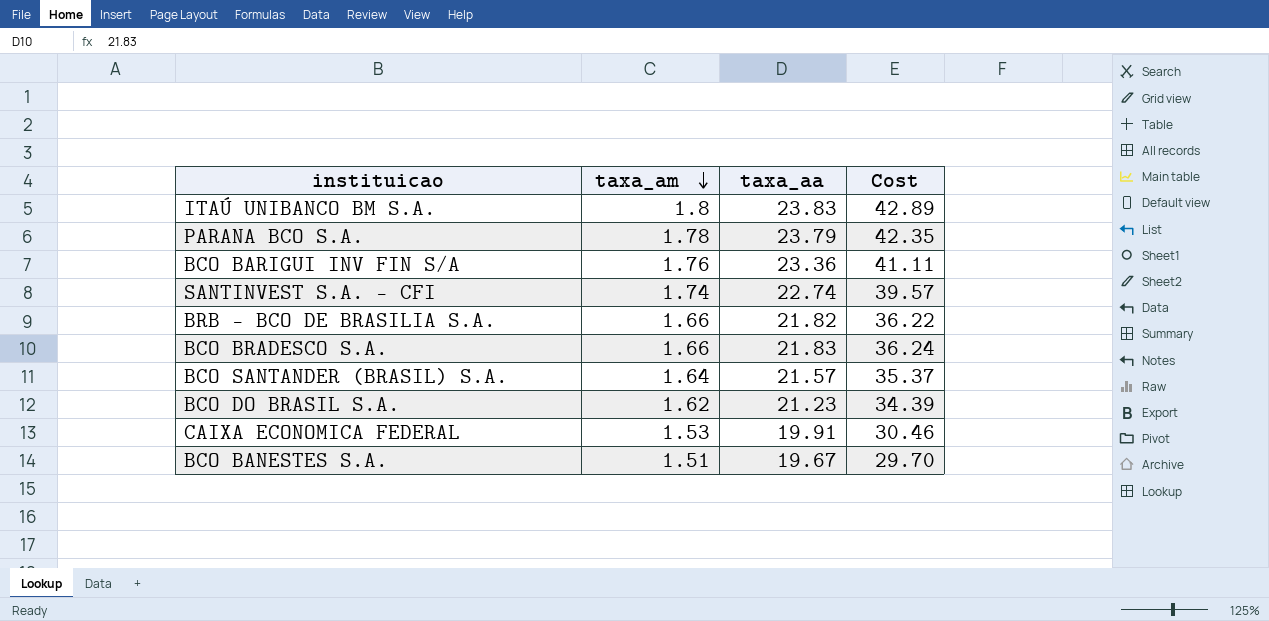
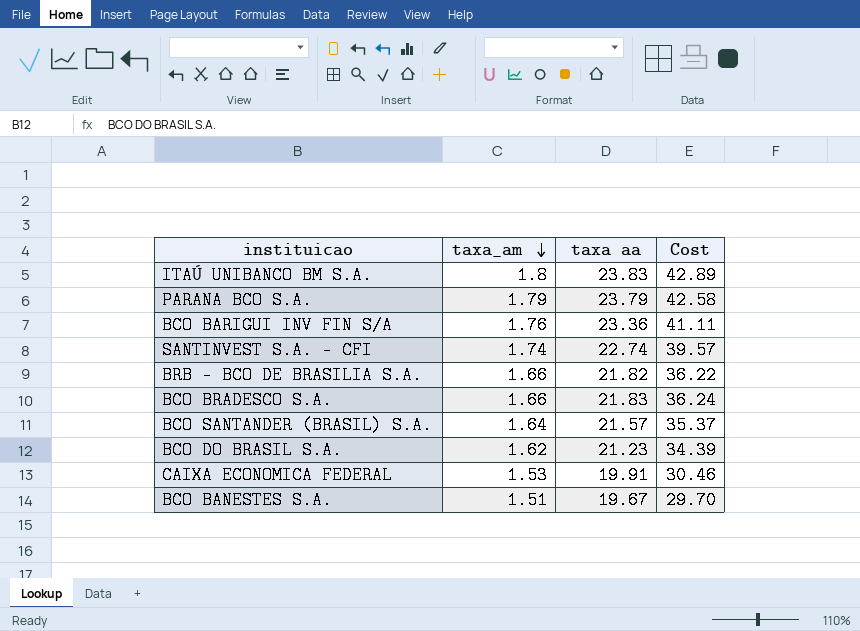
column name: taxa_aa -> taxa aa
PARANA BCO S.A. | taxa_am: 1.78 -> 1.79
PARANA BCO S.A. | Cost: 42.35 -> 42.58

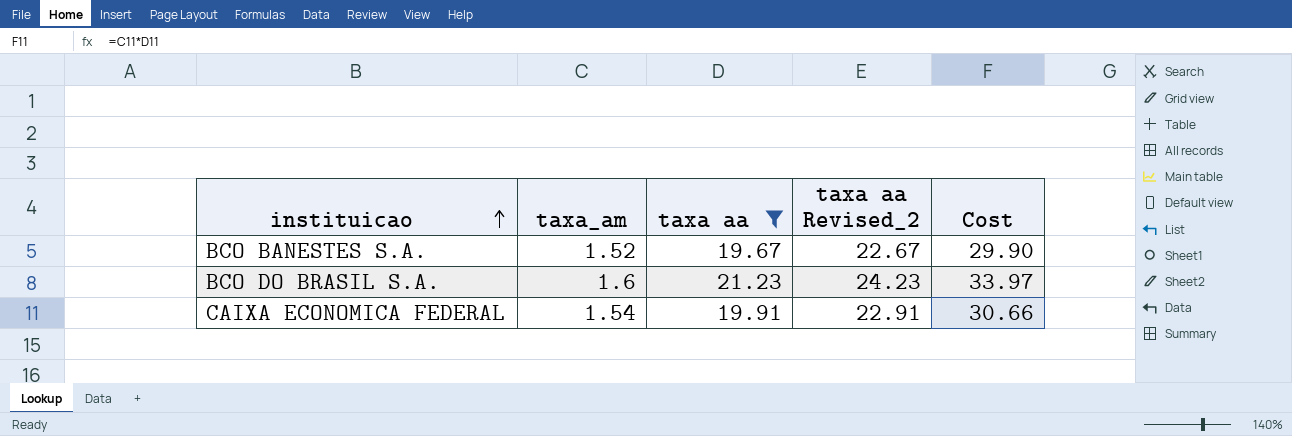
filter: none -> taxa aa <= 21.23
row order: taxa_am descending -> instituicao ascending
column taxa aa Revised_2 | formula: none -> [taxa aa] + 3
BCO BANESTES S.A. | taxa_am: 1.51 -> 1.52
BCO BANESTES S.A. | Cost: 29.70 -> 29.90
BCO DO BRASIL S.A. | taxa_am: 1.62 -> 1.6
BCO DO BRASIL S.A. | Cost: 34.39 -> 33.97
CAIXA ECONOMICA FEDERAL | taxa_am: 1.53 -> 1.54
CAIXA ECONOMICA FEDERAL | Cost: 30.46 -> 30.66

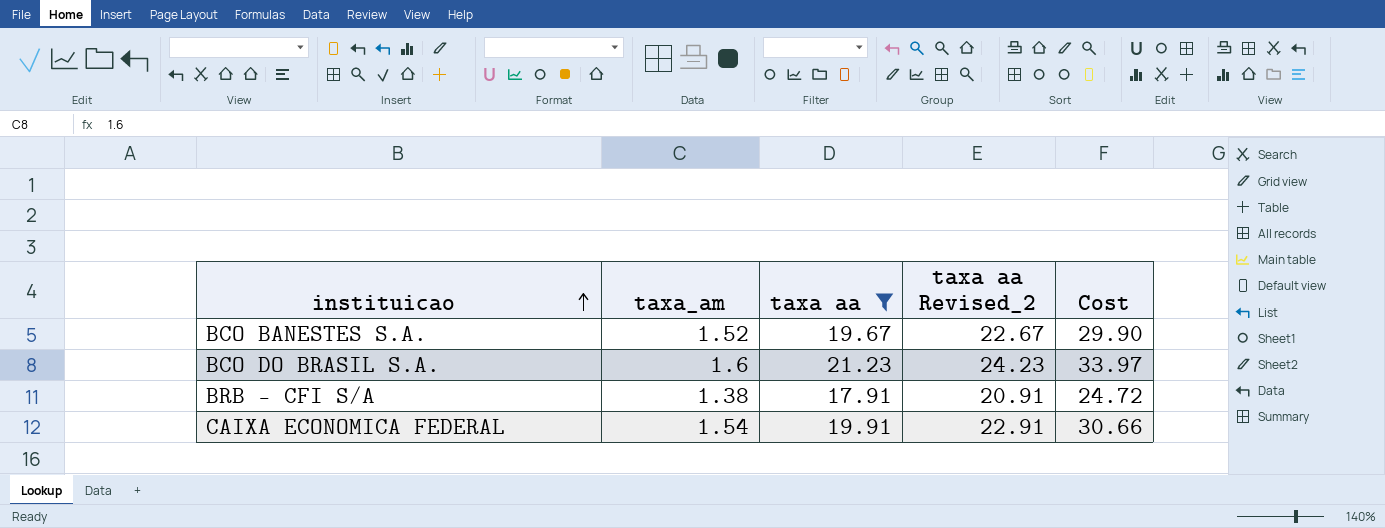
row BRB - CFI S/A: none -> 1.38 | 17.91 | 20.91 | 24.72

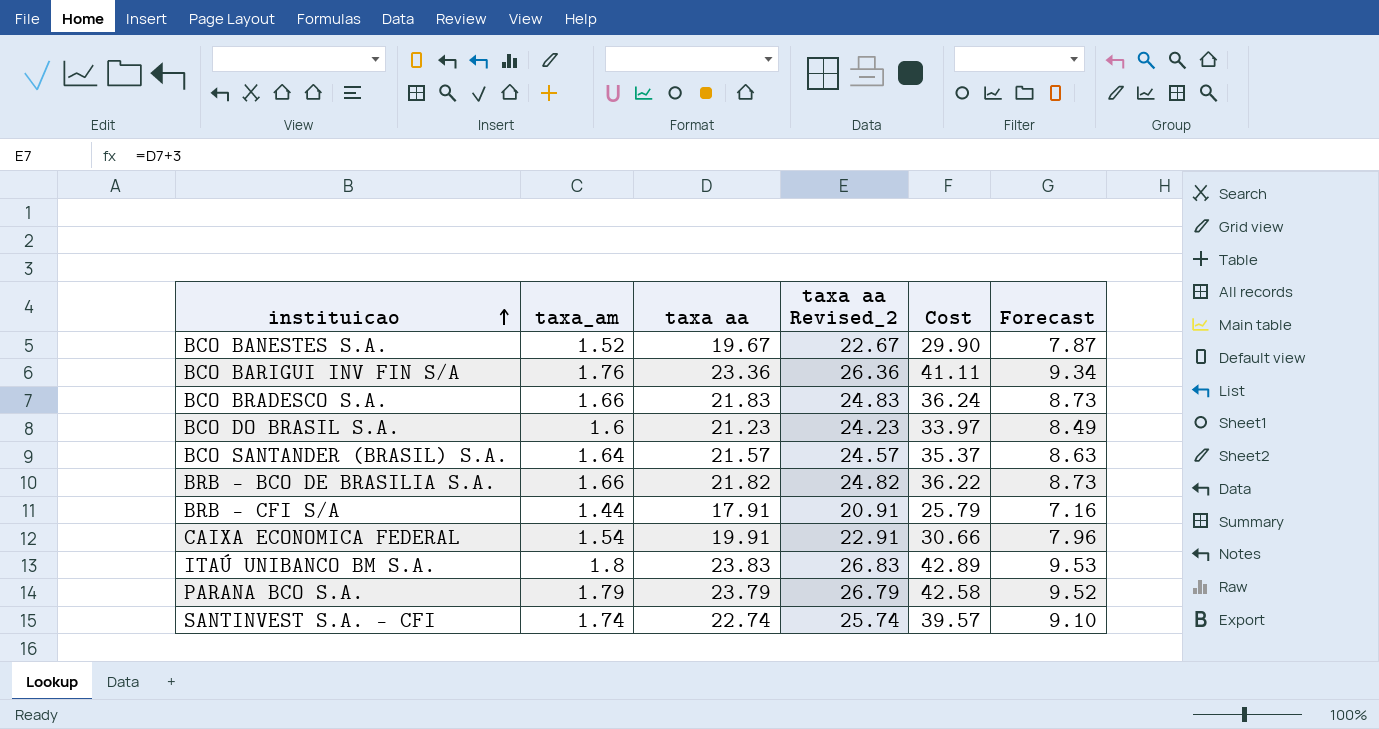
filter: taxa aa <= 21.23 -> none
column Forecast | formula: none -> [taxa aa] * 0.4
BRB - CFI S/A | taxa_am: 1.38 -> 1.44
BRB - CFI S/A | Cost: 24.72 -> 25.79

